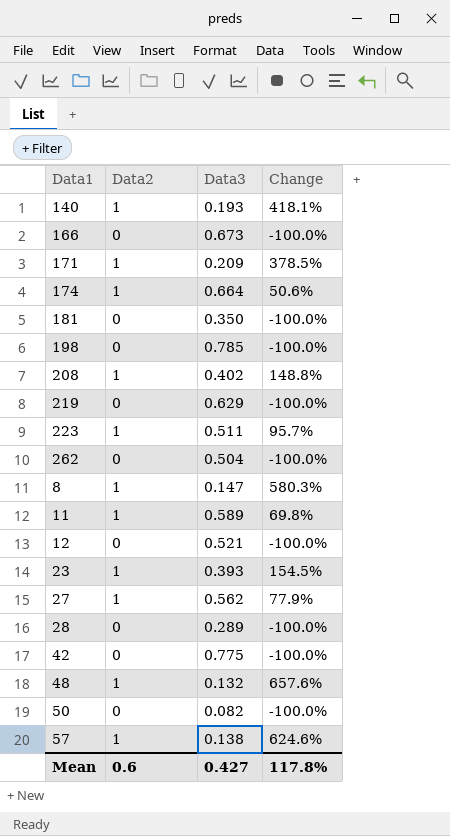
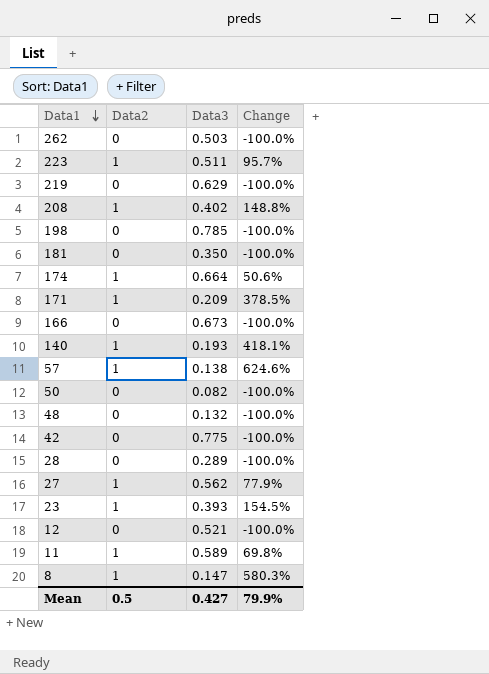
row order: none -> Data1 descending
262 | Data3: 0.504 -> 0.503
48 | Data2: 1 -> 0
48 | Change: 657.6% -> -100.0%
Mean | Data2: 0.6 -> 0.5
Mean | Change: 117.8% -> 79.9%

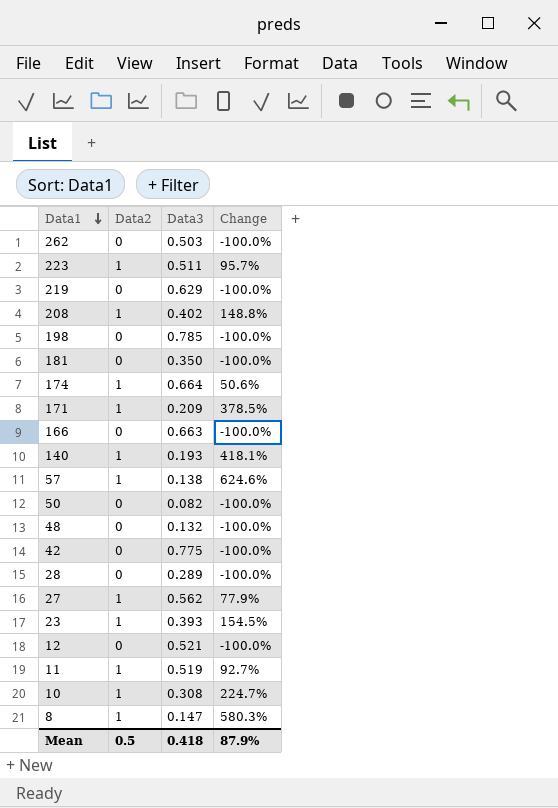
166 | Data3: 0.673 -> 0.663
11 | Data3: 0.589 -> 0.519
11 | Change: 69.8% -> 92.7%
row 10: none -> 1 | 0.308 | 224.7%
Mean | Data3: 0.427 -> 0.418
Mean | Change: 79.9% -> 87.9%

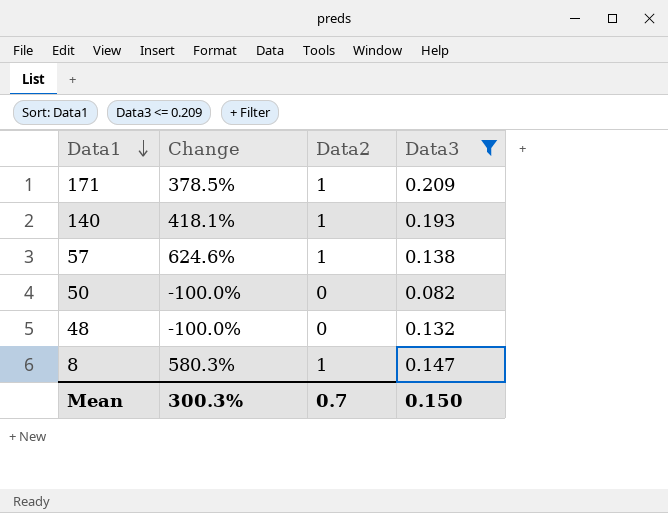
filter: none -> Data3 <= 0.209
column Change | position: 4 -> 2
Mean | Change: 87.9% -> 300.3%
Mean | Data2: 0.5 -> 0.7
Mean | Data3: 0.418 -> 0.150

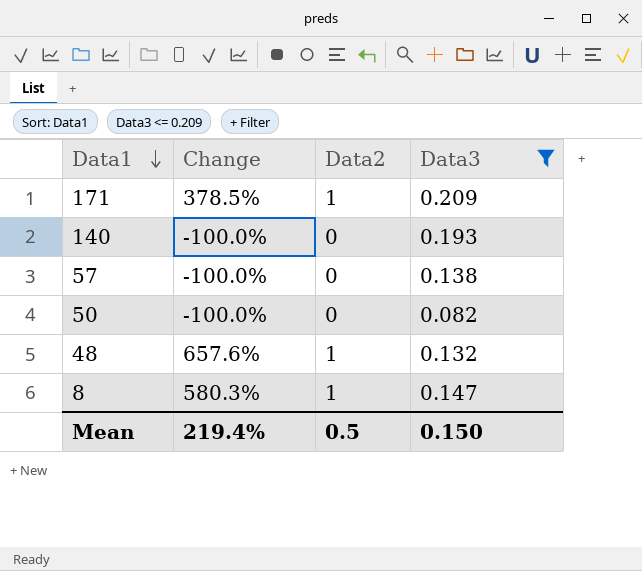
140 | Change: 418.1% -> -100.0%
140 | Data2: 1 -> 0
57 | Change: 624.6% -> -100.0%
57 | Data2: 1 -> 0
48 | Change: -100.0% -> 657.6%
48 | Data2: 0 -> 1
Mean | Change: 300.3% -> 219.4%
Mean | Data2: 0.7 -> 0.5

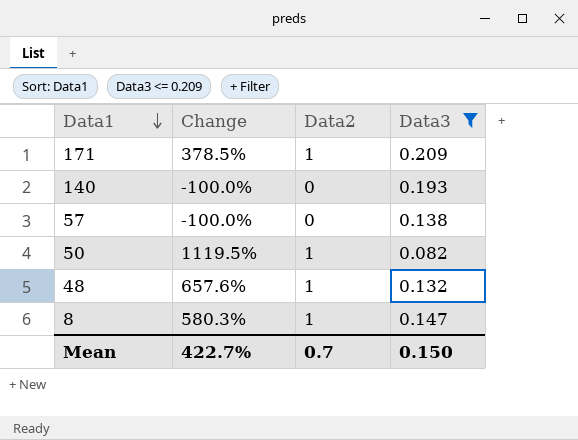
50 | Change: -100.0% -> 1119.5%
50 | Data2: 0 -> 1
Mean | Change: 219.4% -> 422.7%
Mean | Data2: 0.5 -> 0.7

